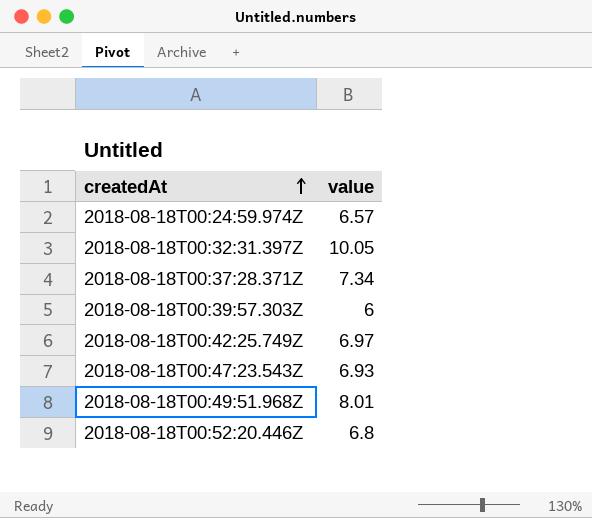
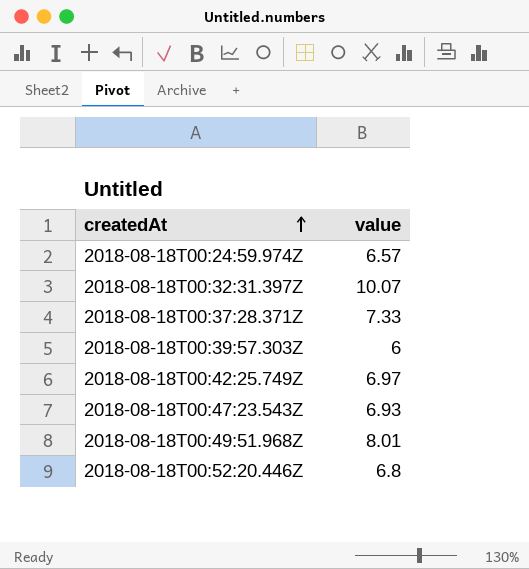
2018-08-18T00:32:31.397Z | value: 10.05 -> 10.07
2018-08-18T00:37:28.371Z | value: 7.34 -> 7.33

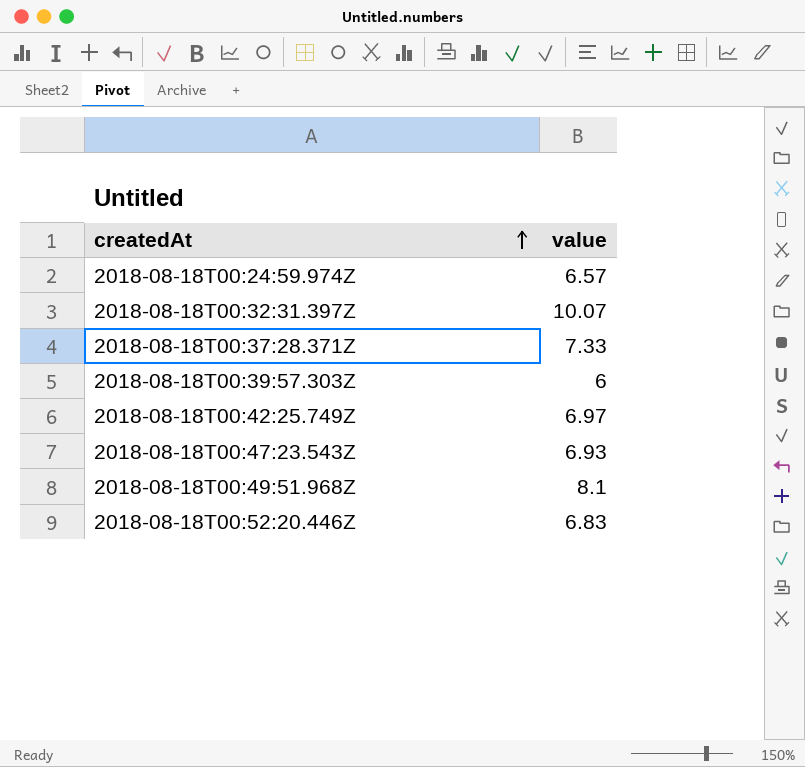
2018-08-18T00:49:51.968Z | value: 8.01 -> 8.1
2018-08-18T00:52:20.446Z | value: 6.8 -> 6.83

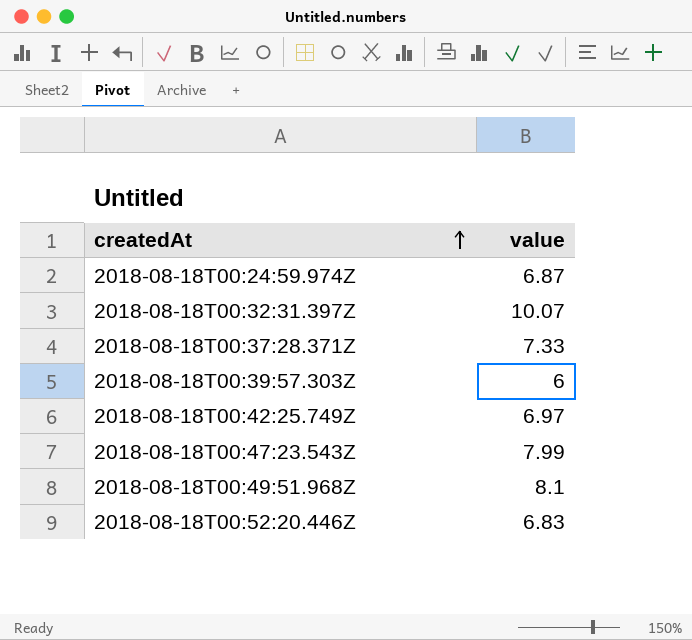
2018-08-18T00:24:59.974Z | value: 6.57 -> 6.87
2018-08-18T00:47:23.543Z | value: 6.93 -> 7.99

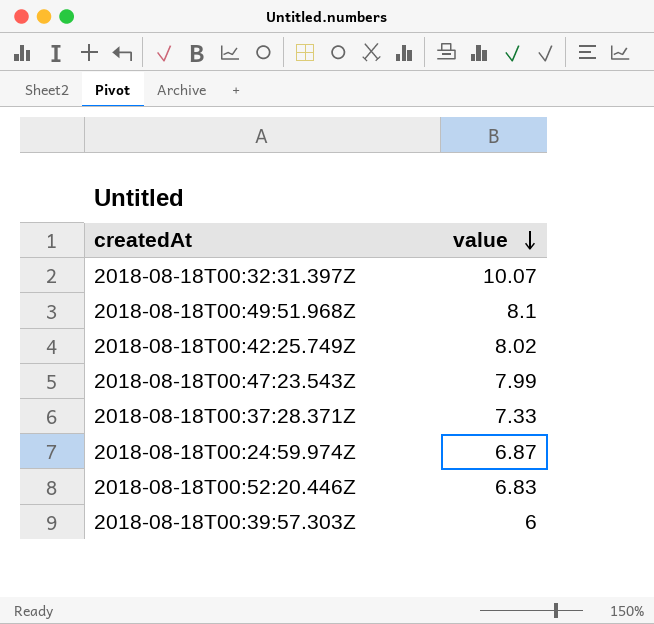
row order: createdAt ascending -> value descending
2018-08-18T00:42:25.749Z | value: 6.97 -> 8.02

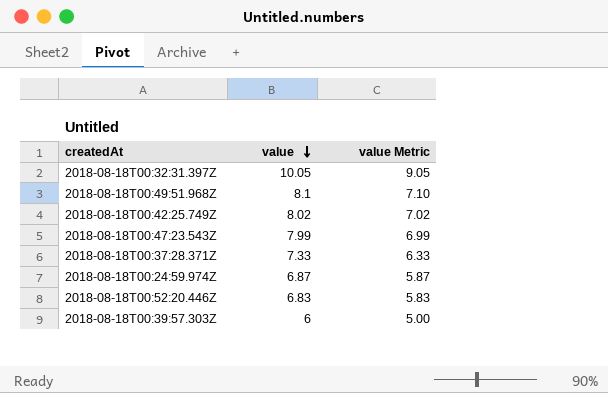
column value Metric | formula: none -> [value] - 1
2018-08-18T00:32:31.397Z | value: 10.07 -> 10.05

